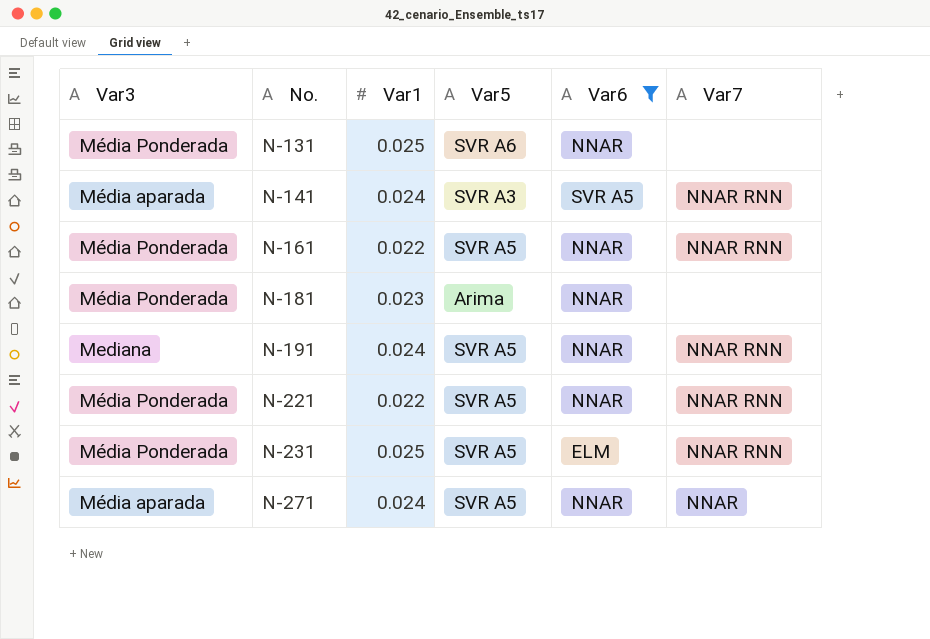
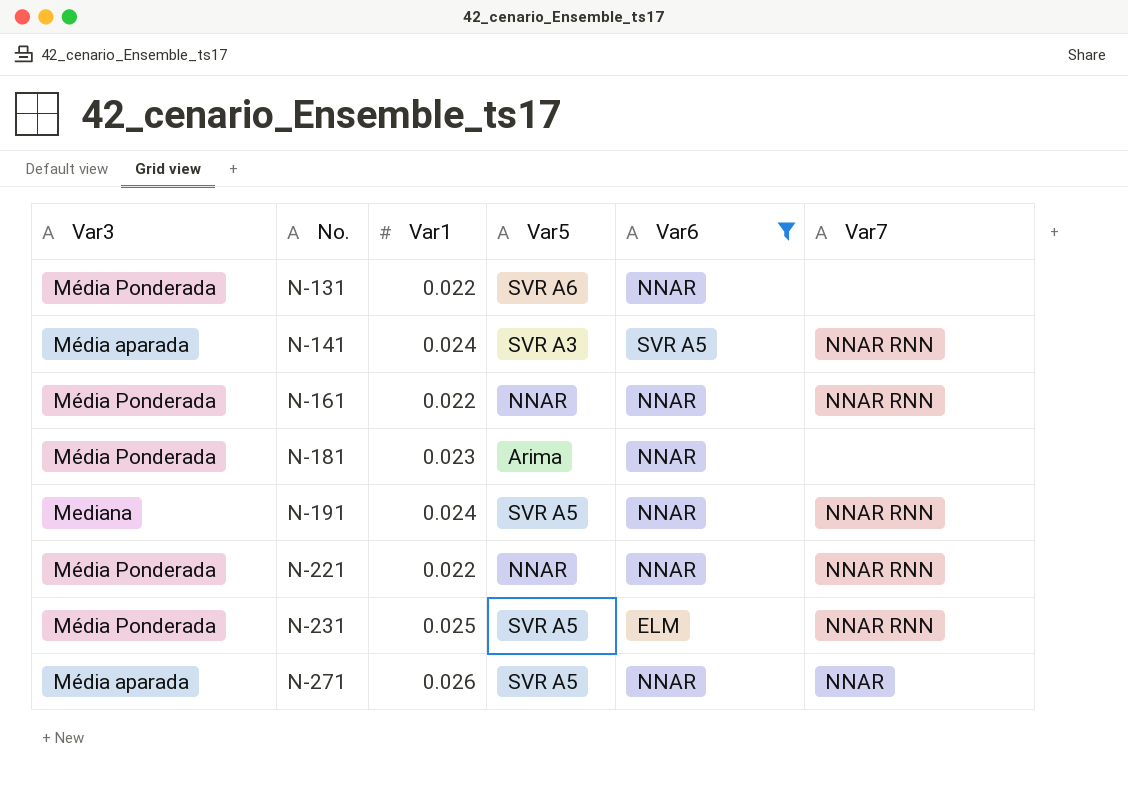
N-131 | Var1: 0.025 -> 0.022
N-161 | Var5: SVR A5 -> NNAR
N-221 | Var5: SVR A5 -> NNAR
N-271 | Var1: 0.024 -> 0.026

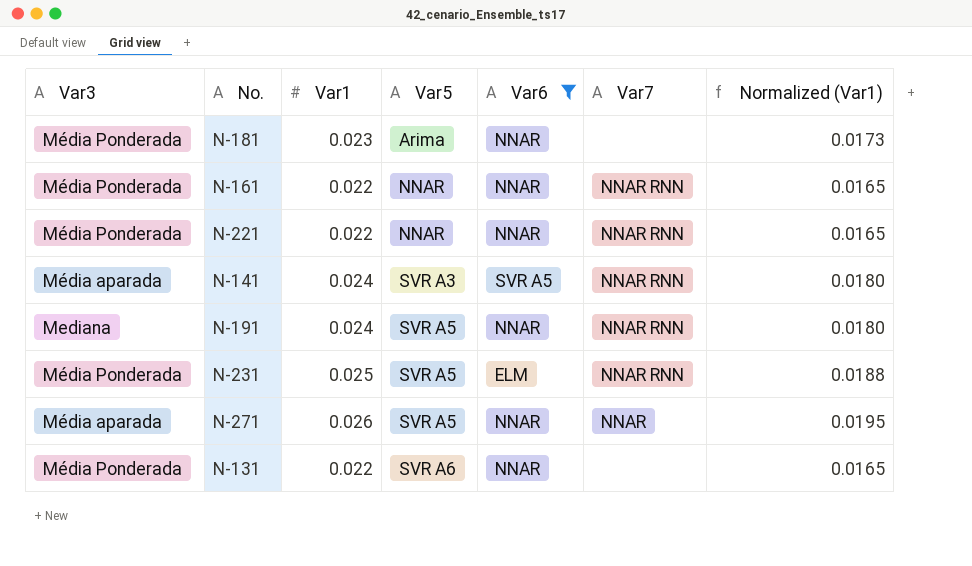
row order: No. ascending -> Var5 ascending
column Normalized (Var1) | formula: none -> [Var1] * 0.75

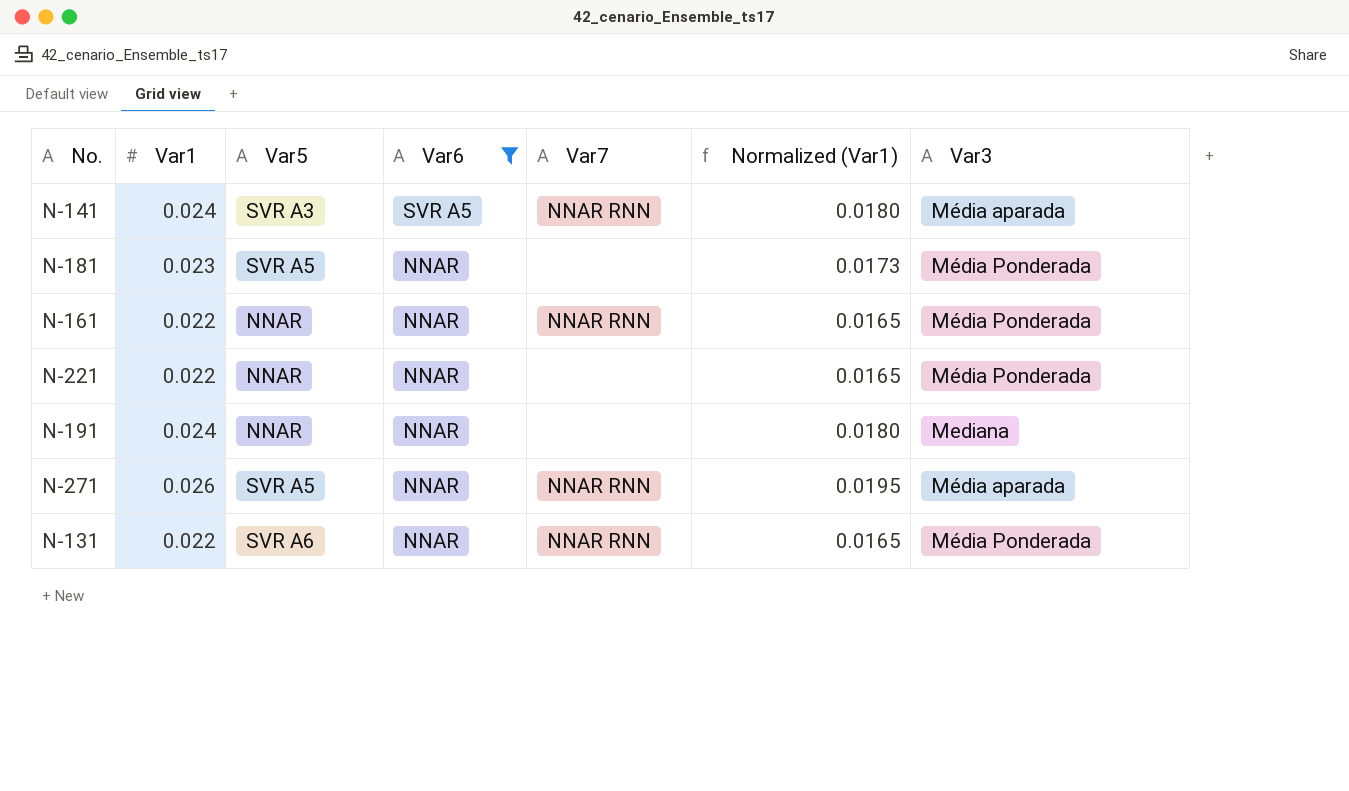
row order: Var5 ascending -> Var6 descending
column Var3 | position: 1 -> 7
row N-231: Média Ponderada | 0.025 | SVR A5 | ELM | NNAR RNN | 0.0188 -> none
N-181 | Var5: Arima -> SVR A5
N-221 | Var7: NNAR RNN -> none
N-191 | Var5: SVR A5 -> NNAR
N-191 | Var7: NNAR RNN -> none
N-271 | Var7: NNAR -> NNAR RNN
N-131 | Var7: none -> NNAR RNN

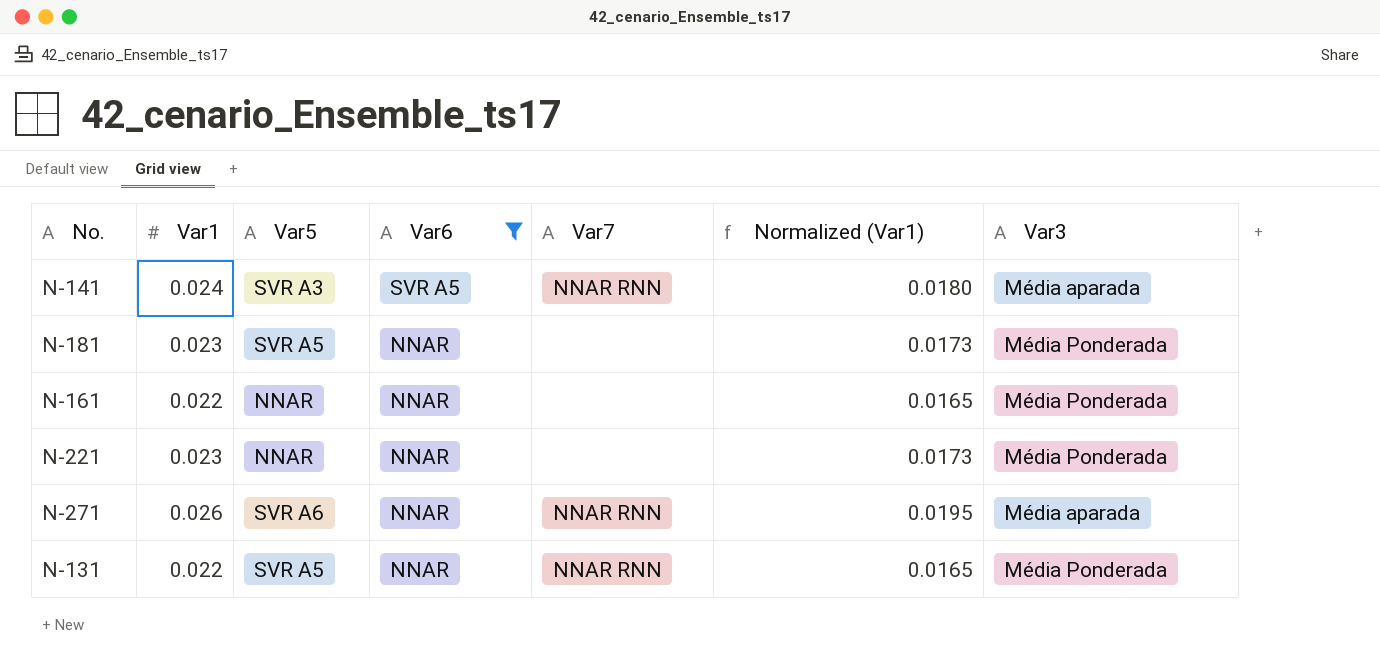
row N-191: 0.024 | NNAR | NNAR | none | 0.0180 | Mediana -> none
N-161 | Var7: NNAR RNN -> none
N-221 | Var1: 0.022 -> 0.023
N-221 | Normalized (Var1): 0.0165 -> 0.0173
N-271 | Var5: SVR A5 -> SVR A6
N-131 | Var5: SVR A6 -> SVR A5

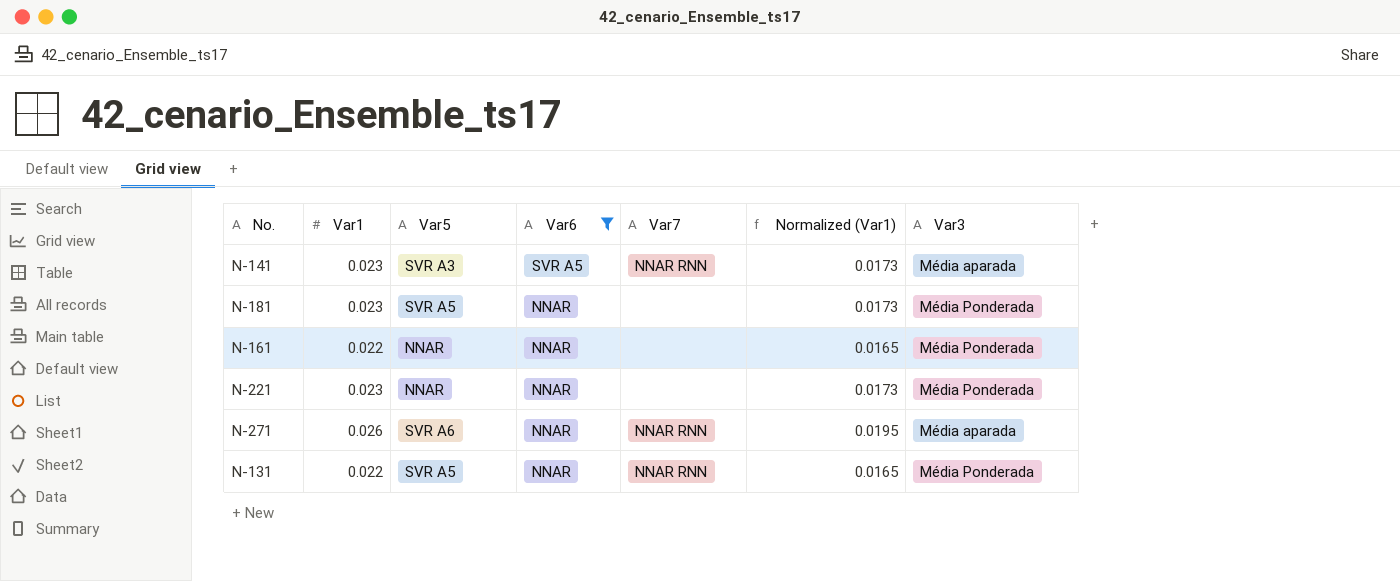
N-141 | Var1: 0.024 -> 0.023
N-141 | Normalized (Var1): 0.0180 -> 0.0173

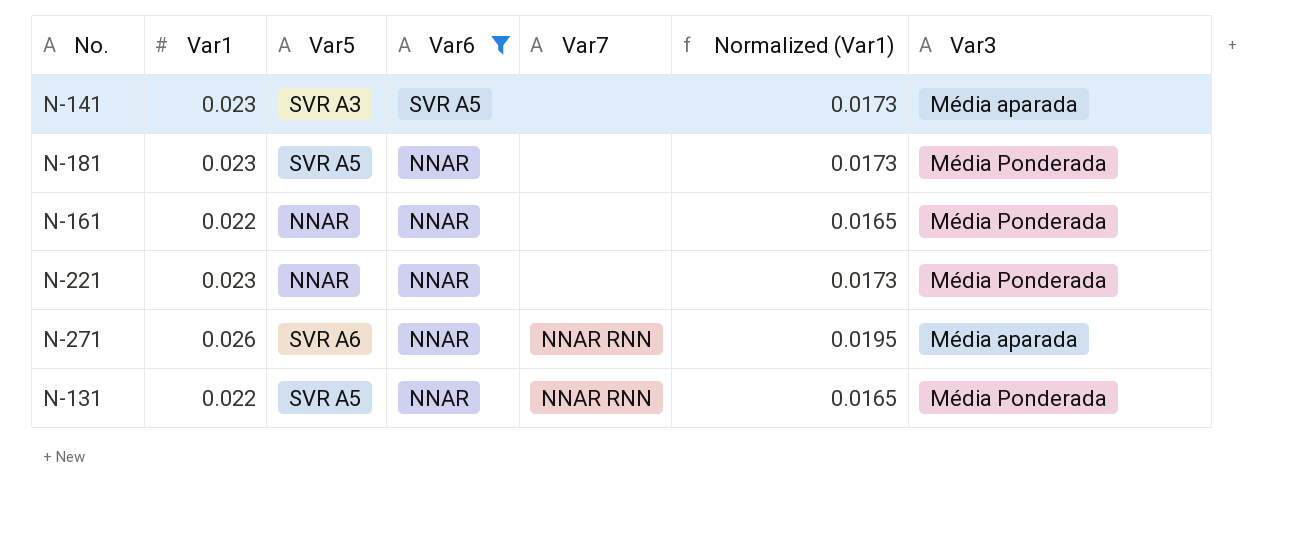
N-141 | Var7: NNAR RNN -> none

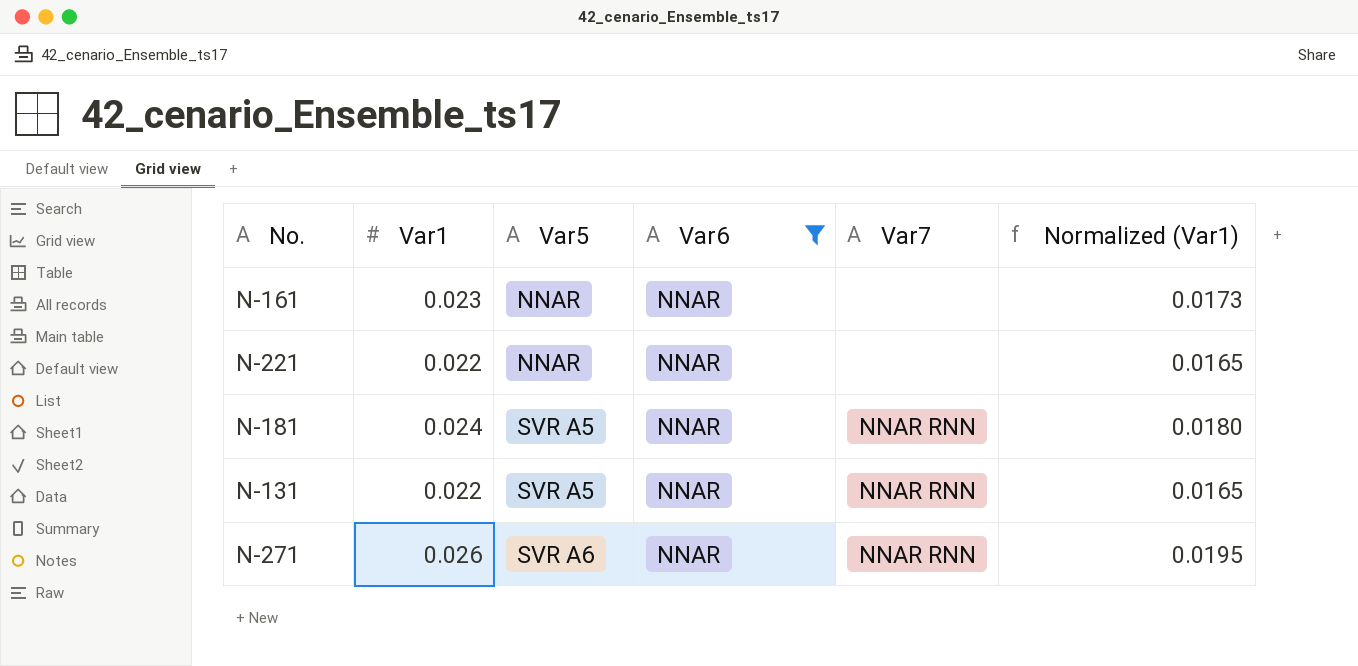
row order: Var6 descending -> Var5 ascending
column Var3 | position: 7 -> none
row N-141: 0.023 | SVR A3 | SVR A5 | none | 0.0173 | Média aparada -> none
N-161 | Var1: 0.022 -> 0.023
N-161 | Normalized (Var1): 0.0165 -> 0.0173
N-221 | Var1: 0.023 -> 0.022
N-221 | Normalized (Var1): 0.0173 -> 0.0165
N-181 | Var1: 0.023 -> 0.024
N-181 | Var7: none -> NNAR RNN
N-181 | Normalized (Var1): 0.0173 -> 0.0180

